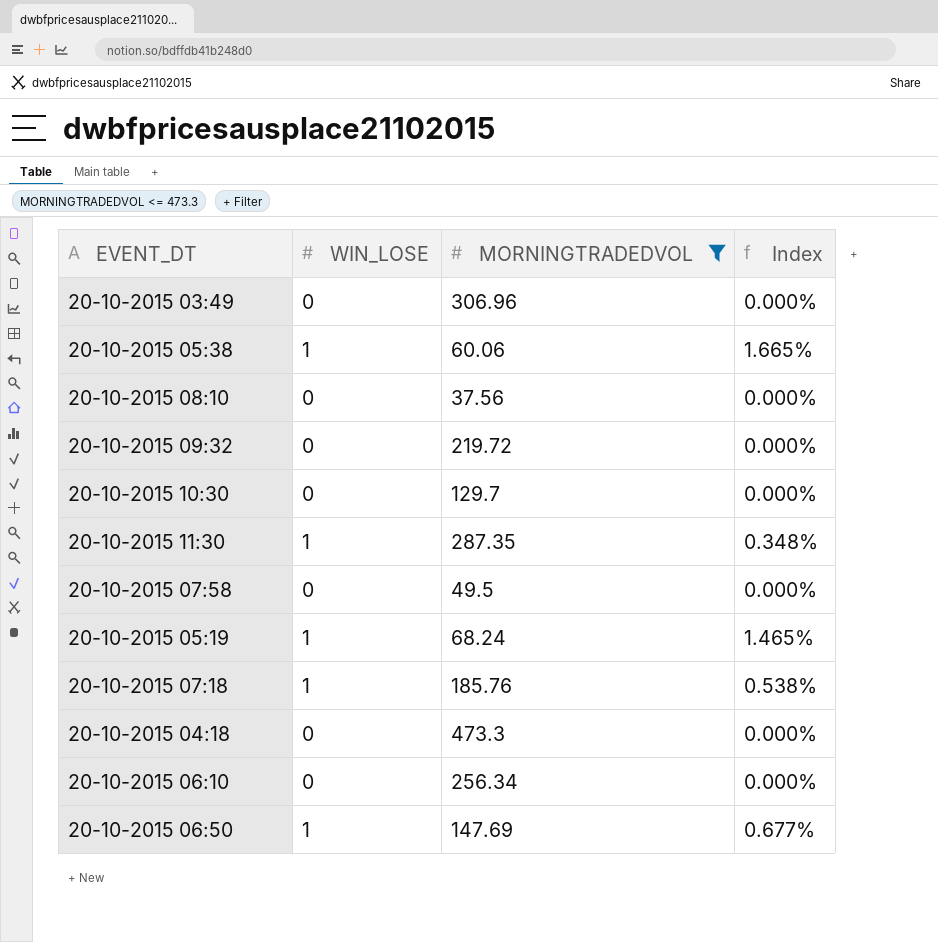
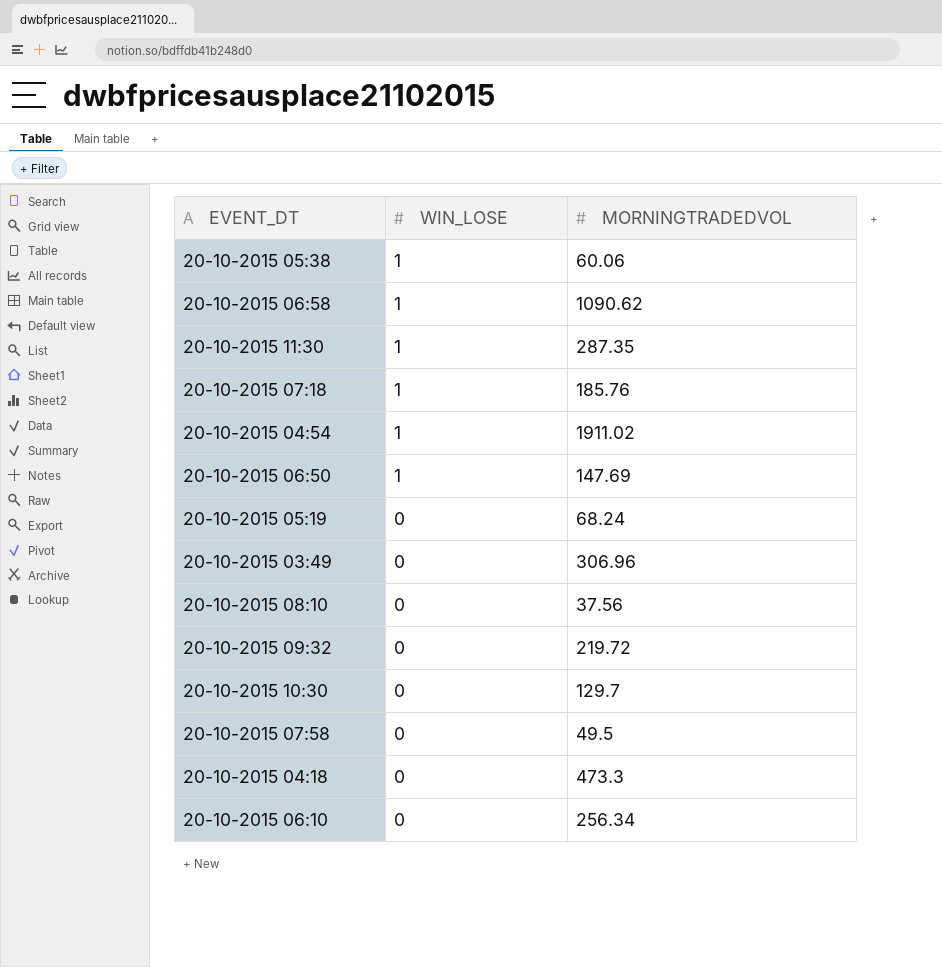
filter: MORNINGTRADEDVOL <= 473.3 -> none
row order: none -> WIN_LOSE descending
column Index | formula: [WIN_LOSE] / [MORNINGTRADEDVOL] -> none
20-10-2015 05:19 | WIN_LOSE: 1 -> 0

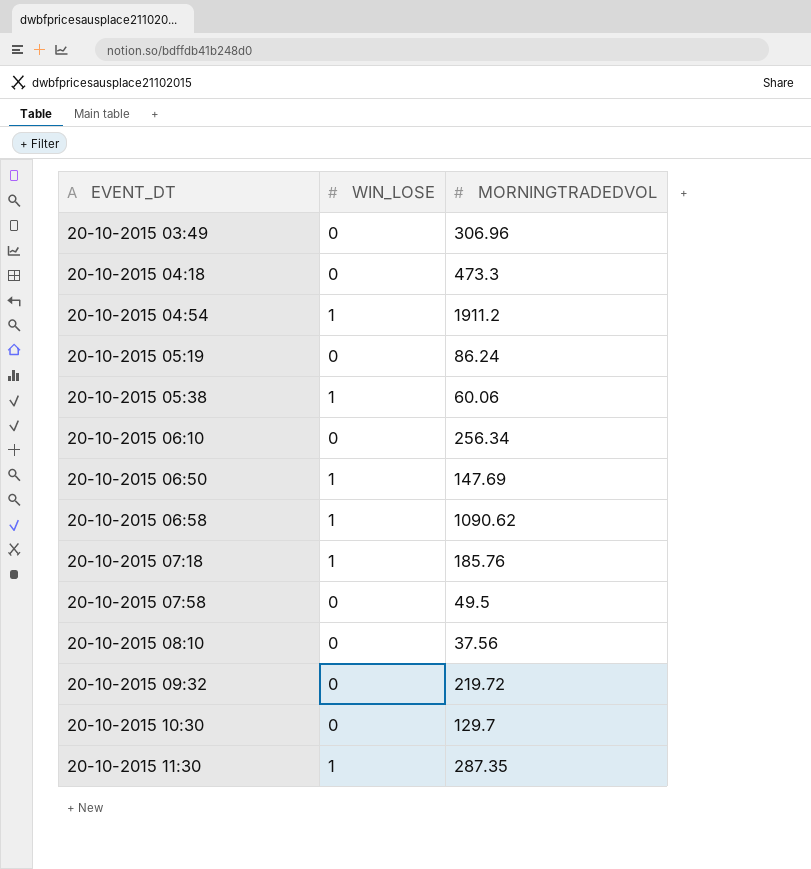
row order: WIN_LOSE descending -> EVENT_DT ascending
20-10-2015 04:54 | MORNINGTRADEDVOL: 1911.02 -> 1911.2
20-10-2015 05:19 | MORNINGTRADEDVOL: 68.24 -> 86.24

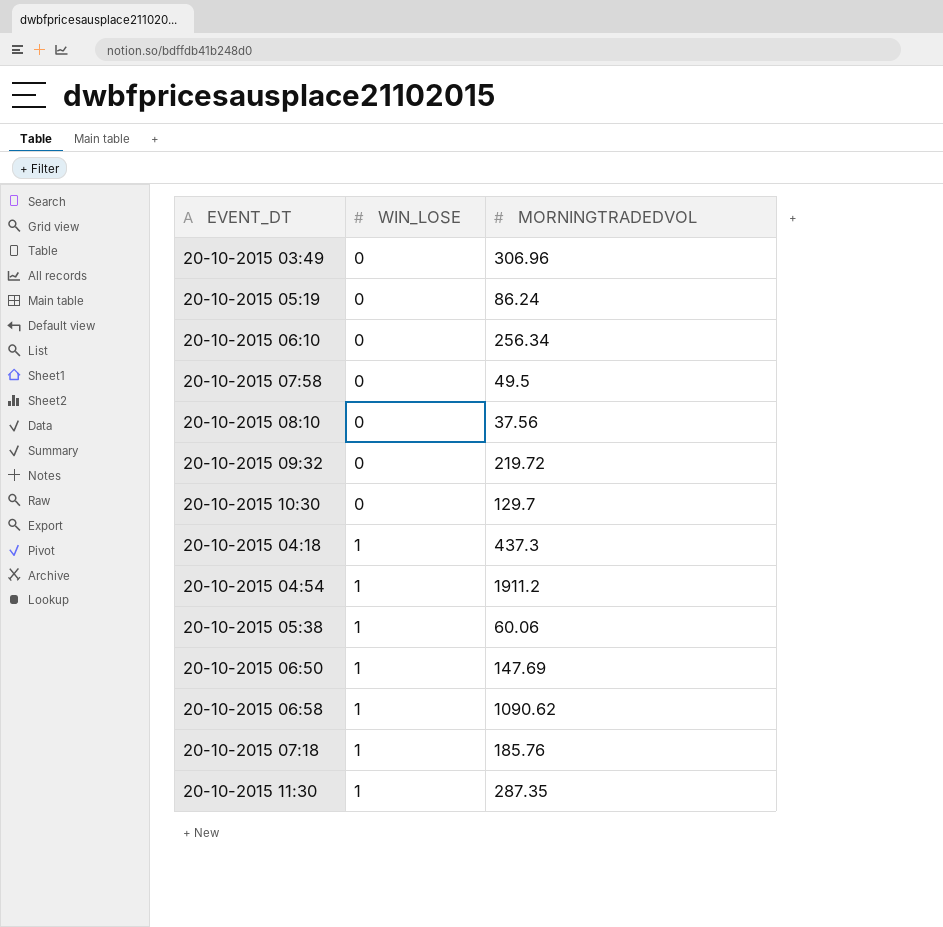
row order: EVENT_DT ascending -> WIN_LOSE ascending
20-10-2015 04:18 | WIN_LOSE: 0 -> 1
20-10-2015 04:18 | MORNINGTRADEDVOL: 473.3 -> 437.3

